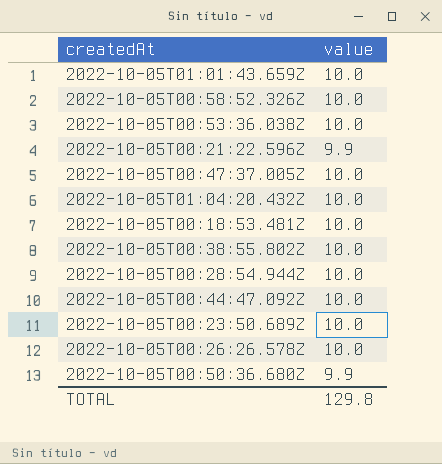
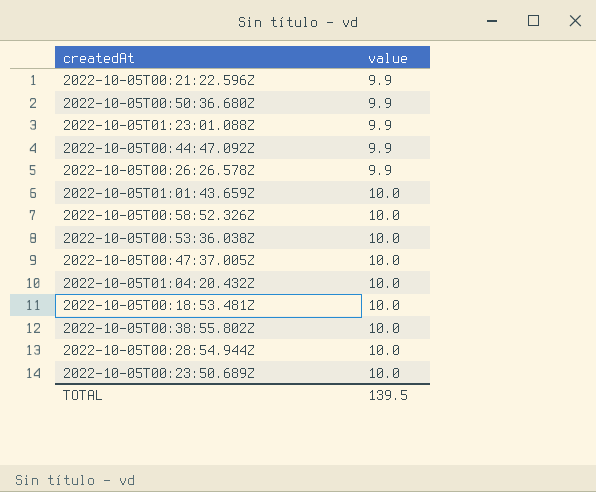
row order: none -> value ascending
row 2022-10-05T01:23:01.088Z: none -> 9.9
2022-10-05T00:44:47.092Z | value: 10.0 -> 9.9
2022-10-05T00:26:26.578Z | value: 10.0 -> 9.9
TOTAL | value: 129.8 -> 139.5

